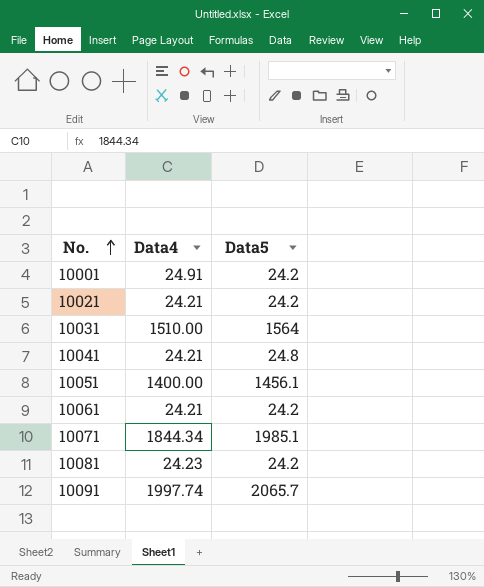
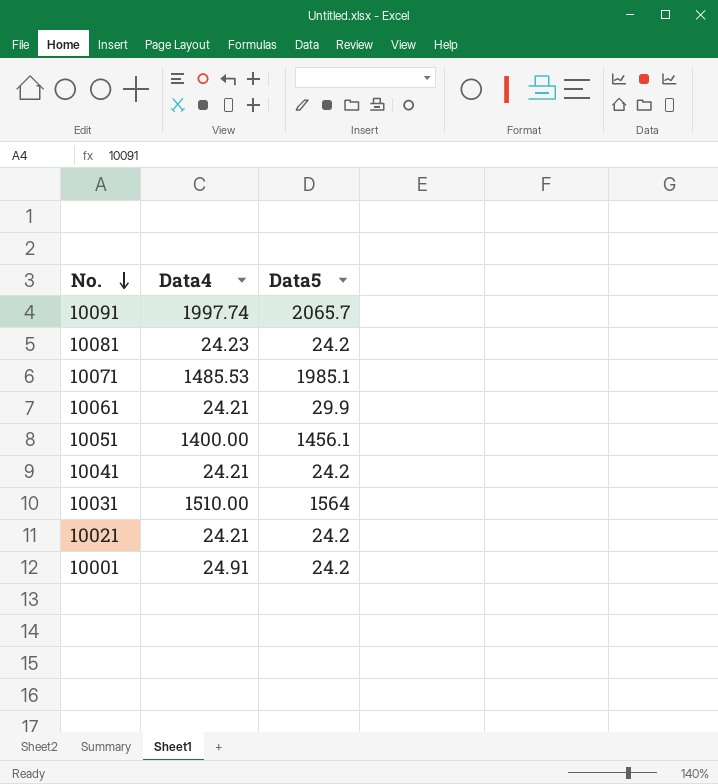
row order: No. ascending -> No. descending
10071 | Data4: 1844.34 -> 1485.53
10061 | Data5: 24.2 -> 29.9
10041 | Data5: 24.8 -> 24.2

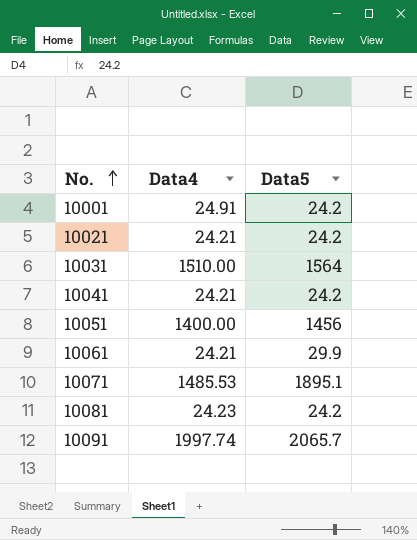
row order: No. descending -> No. ascending
10051 | Data5: 1456.1 -> 1456
10071 | Data5: 1985.1 -> 1895.1

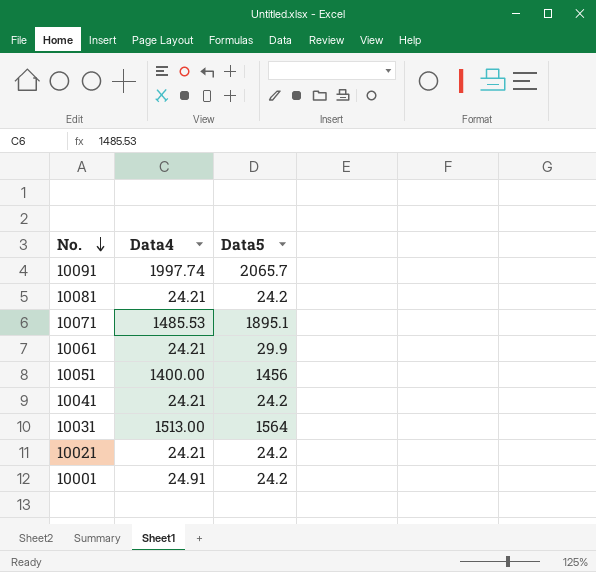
row order: No. ascending -> No. descending
10081 | Data4: 24.23 -> 24.21
10031 | Data4: 1510.00 -> 1513.00

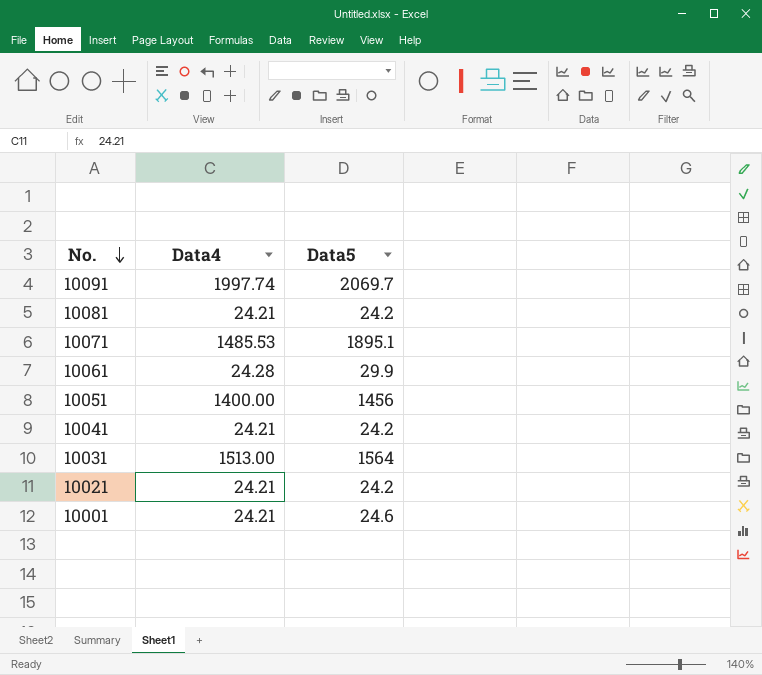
10091 | Data5: 2065.7 -> 2069.7
10061 | Data4: 24.21 -> 24.28
10001 | Data4: 24.91 -> 24.21
10001 | Data5: 24.2 -> 24.6

